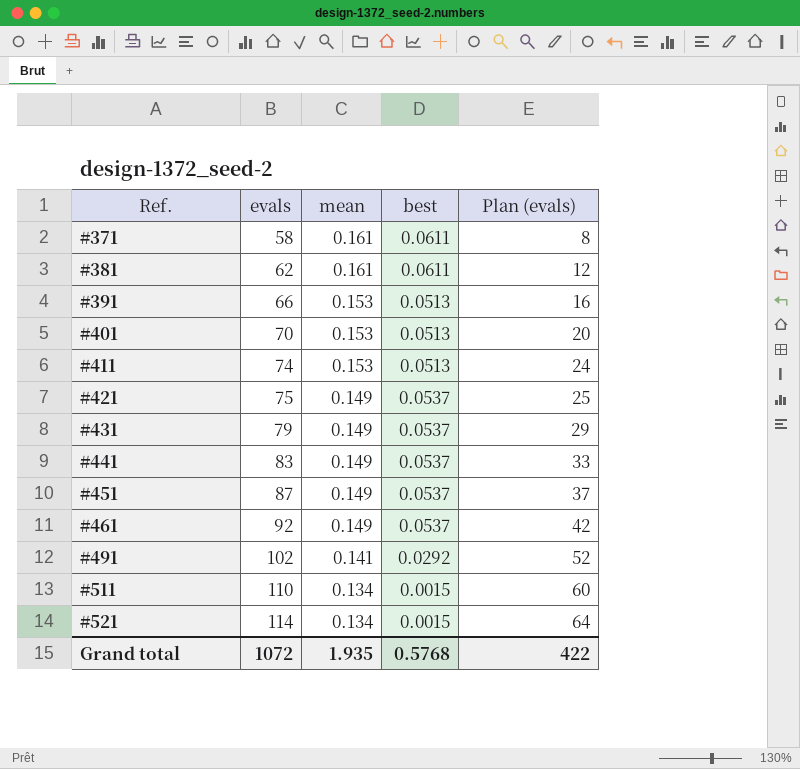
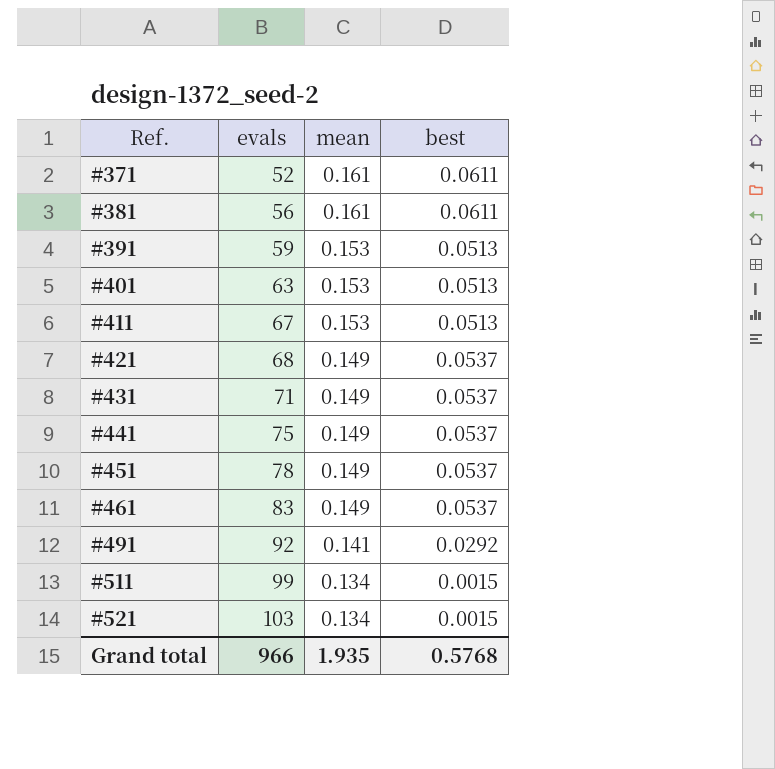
column Plan (evals) | formula: [evals] - 50 -> none
#371 | evals: 58 -> 52
#381 | evals: 62 -> 56
#391 | evals: 66 -> 59
#401 | evals: 70 -> 63
#411 | evals: 74 -> 67
#421 | evals: 75 -> 68
#431 | evals: 79 -> 71
#441 | evals: 83 -> 75
#451 | evals: 87 -> 78
#461 | evals: 92 -> 83
#491 | evals: 102 -> 92
#511 | evals: 110 -> 99
#521 | evals: 114 -> 103
Grand total | evals: 1072 -> 966

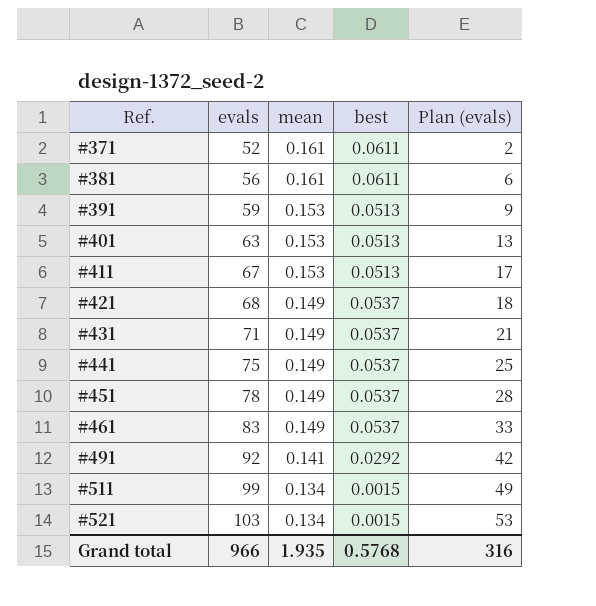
column Plan (evals) | formula: none -> [evals] - 50

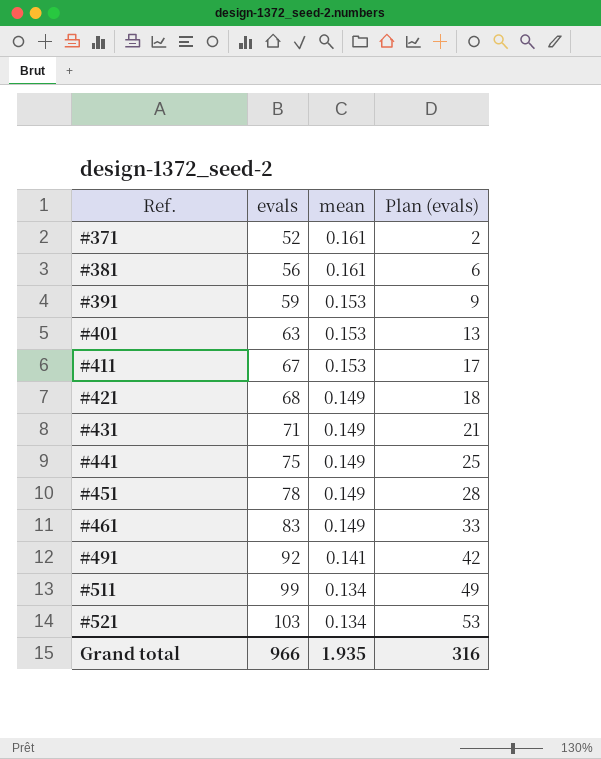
column best | position: 4 -> none

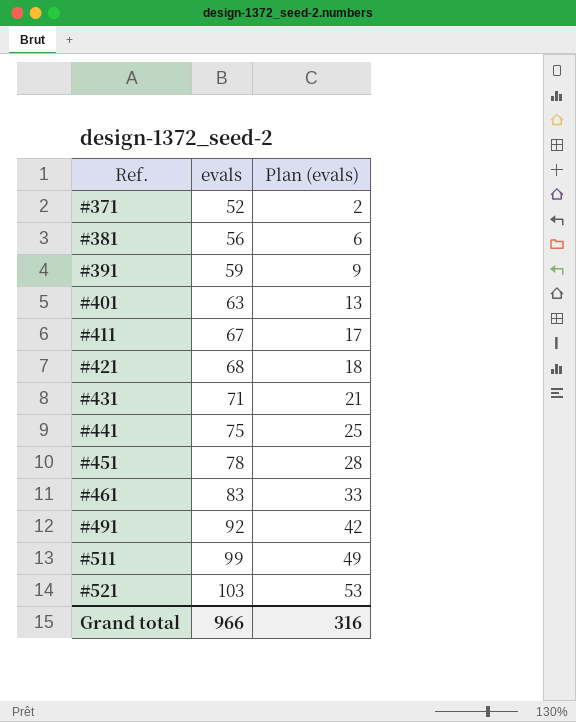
column mean | position: 3 -> none

